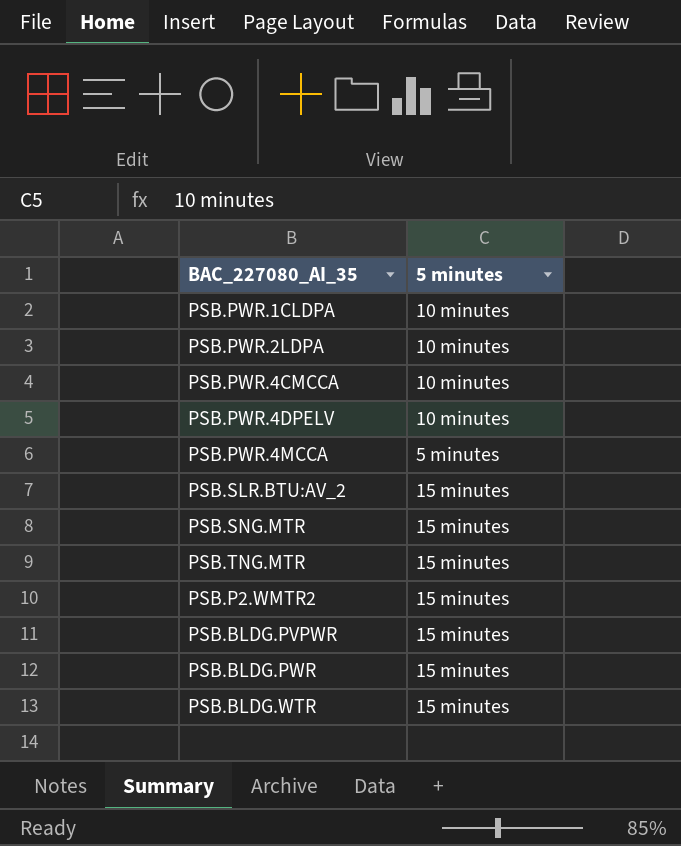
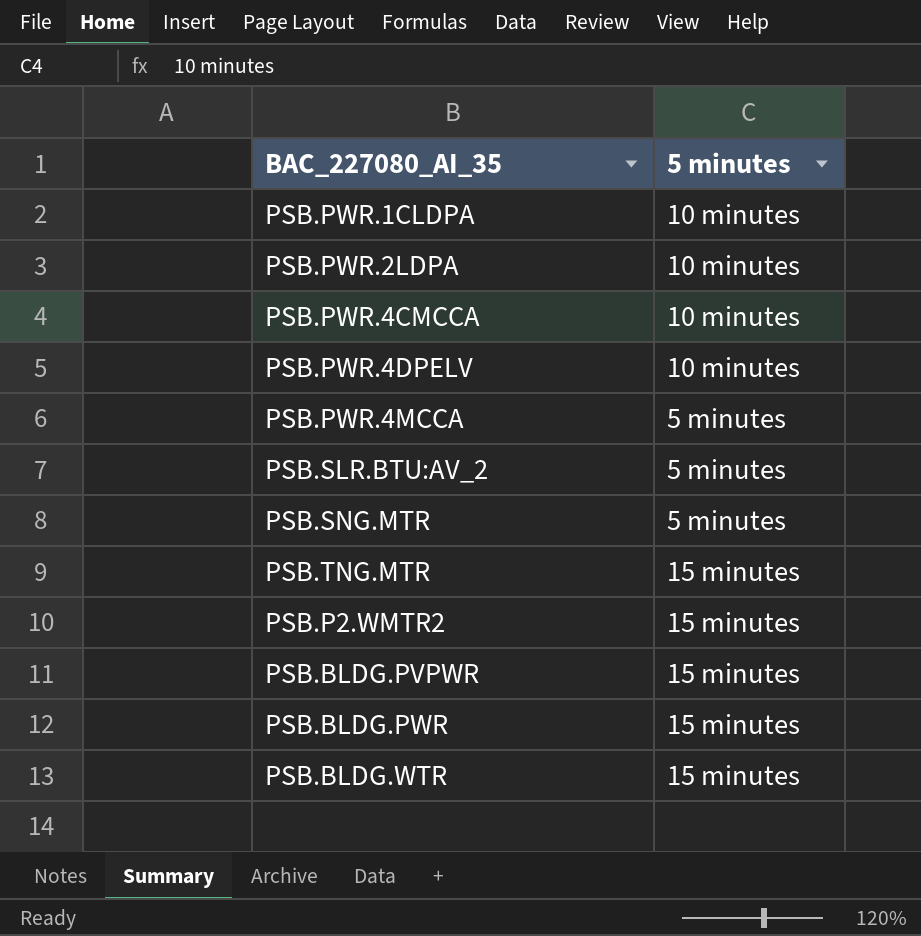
PSB.SLR.BTU:AV_2 | 5 minutes: 15 minutes -> 5 minutes
PSB.SNG.MTR | 5 minutes: 15 minutes -> 5 minutes

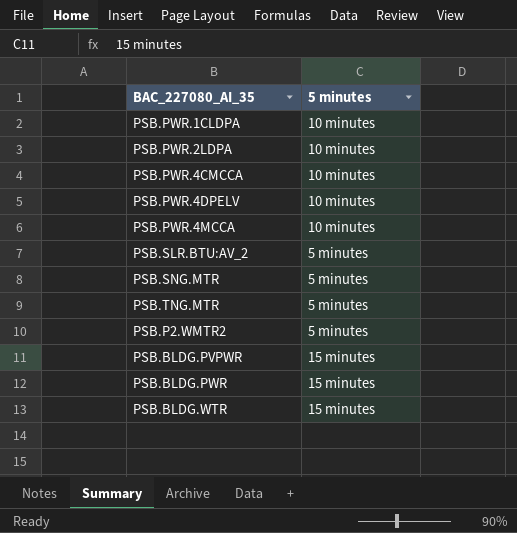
PSB.PWR.4MCCA | 5 minutes: 5 minutes -> 10 minutes
PSB.TNG.MTR | 5 minutes: 15 minutes -> 5 minutes
PSB.P2.WMTR2 | 5 minutes: 15 minutes -> 5 minutes

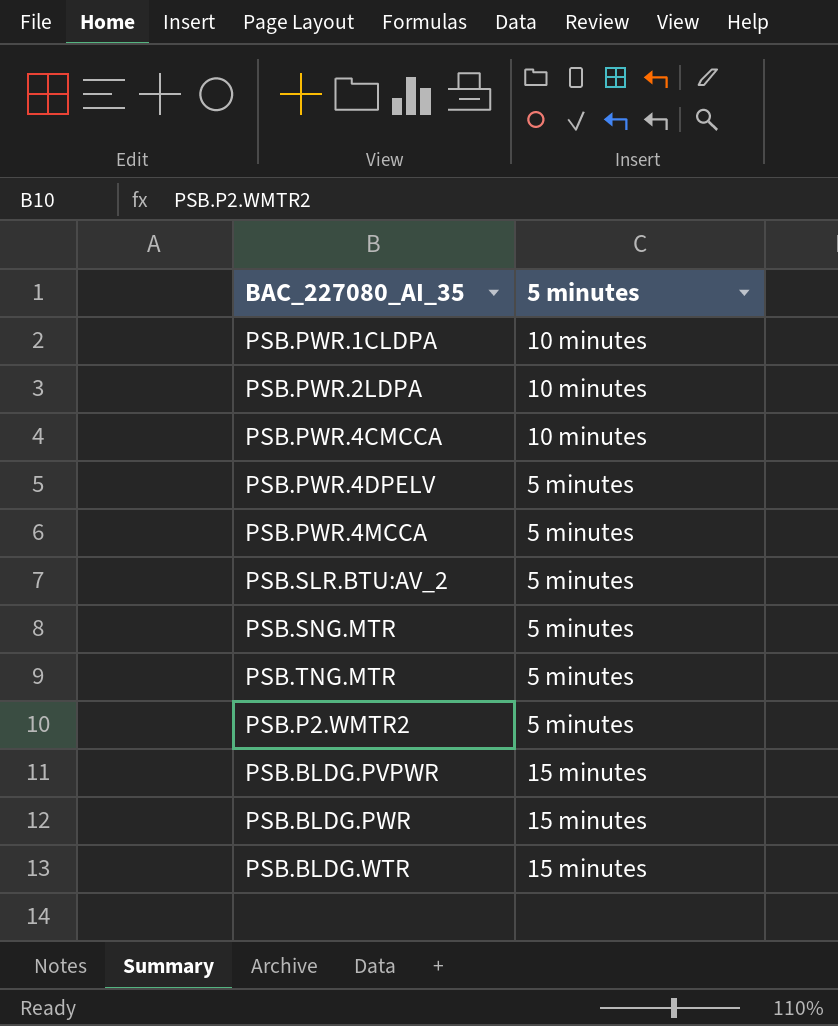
PSB.PWR.4DPELV | 5 minutes: 10 minutes -> 5 minutes
PSB.PWR.4MCCA | 5 minutes: 10 minutes -> 5 minutes

